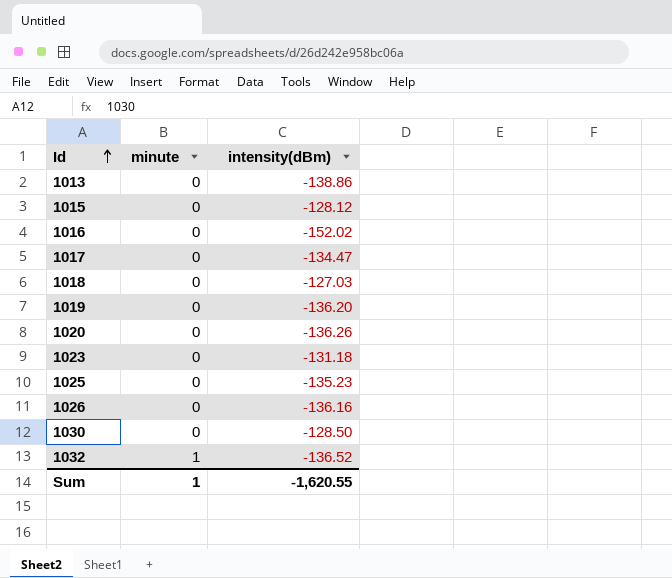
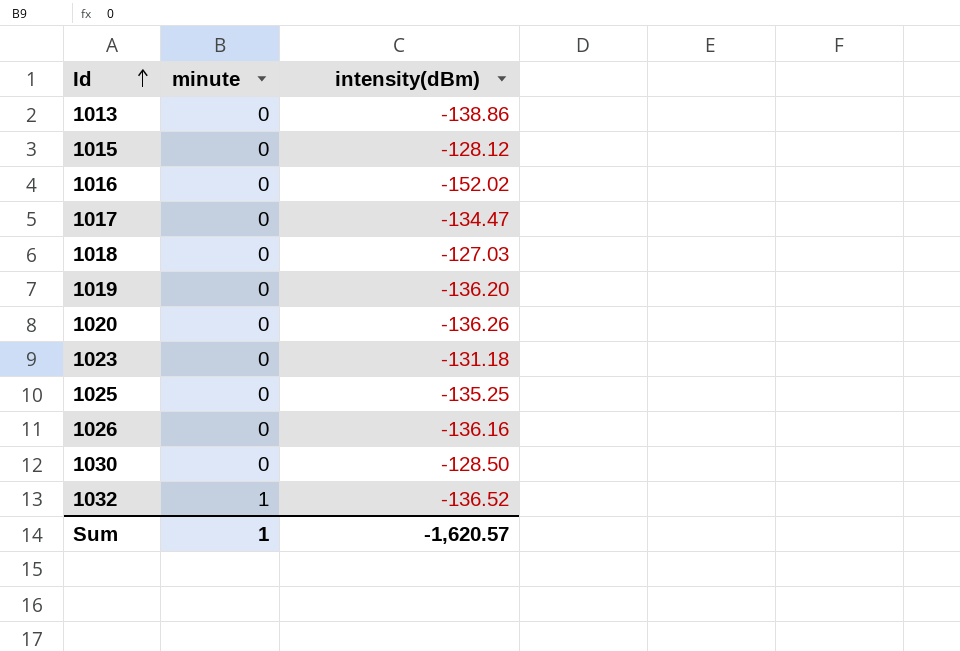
1025 | intensity(dBm): -135.23 -> -135.25
Sum | intensity(dBm): -1,620.55 -> -1,620.57

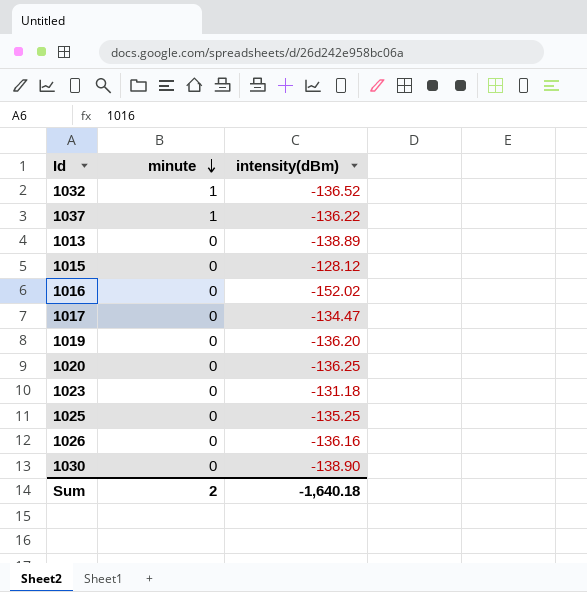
row order: Id ascending -> minute descending
row 1018: 0 | -127.03 -> none
row 1037: none -> 1 | -136.22
1013 | intensity(dBm): -138.86 -> -138.89
1020 | intensity(dBm): -136.26 -> -136.25
1030 | intensity(dBm): -128.50 -> -138.90
Sum | minute: 1 -> 2
Sum | intensity(dBm): -1,620.57 -> -1,640.18

